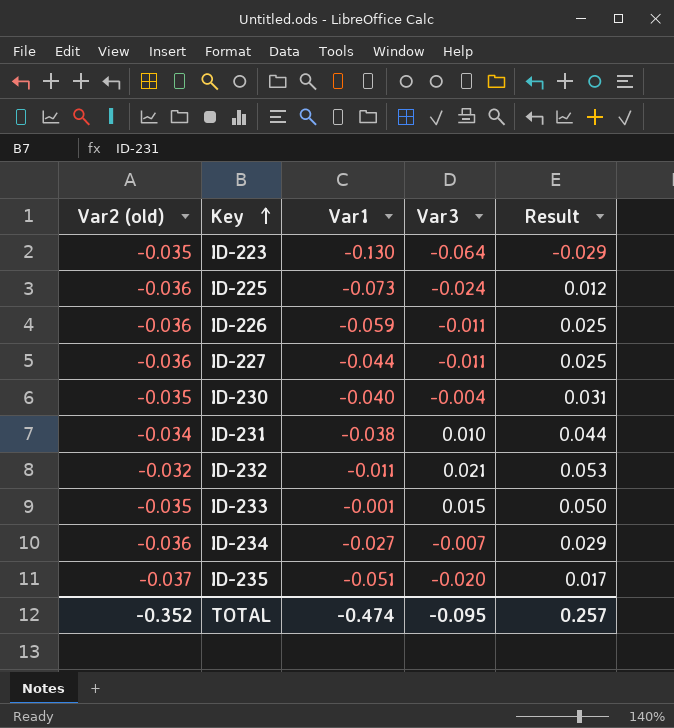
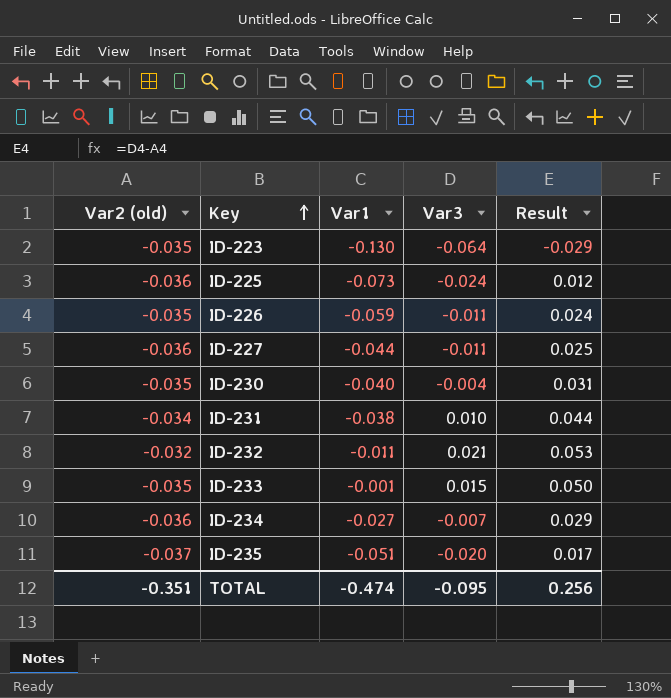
ID-226 | Var2 (old): -0.036 -> -0.035
ID-226 | Result: 0.025 -> 0.024
TOTAL | Var2 (old): -0.352 -> -0.351
TOTAL | Result: 0.257 -> 0.256

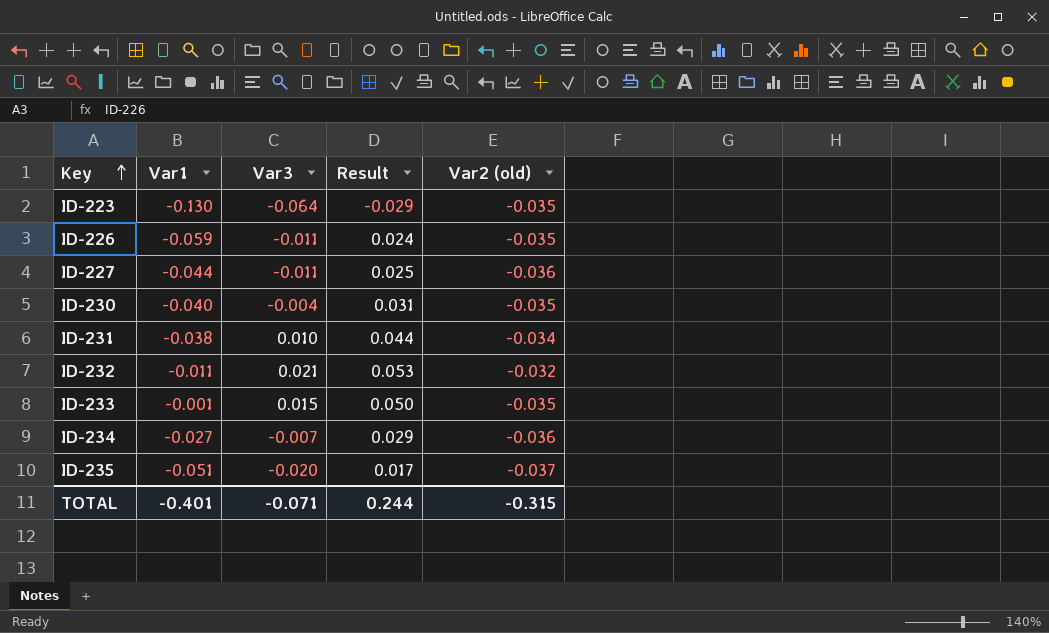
column Var2 (old) | position: 1 -> 5
row ID-225: -0.036 | -0.073 | -0.024 | 0.012 -> none
TOTAL | Var1: -0.474 -> -0.401
TOTAL | Var3: -0.095 -> -0.071
TOTAL | Result: 0.256 -> 0.244
TOTAL | Var2 (old): -0.351 -> -0.315

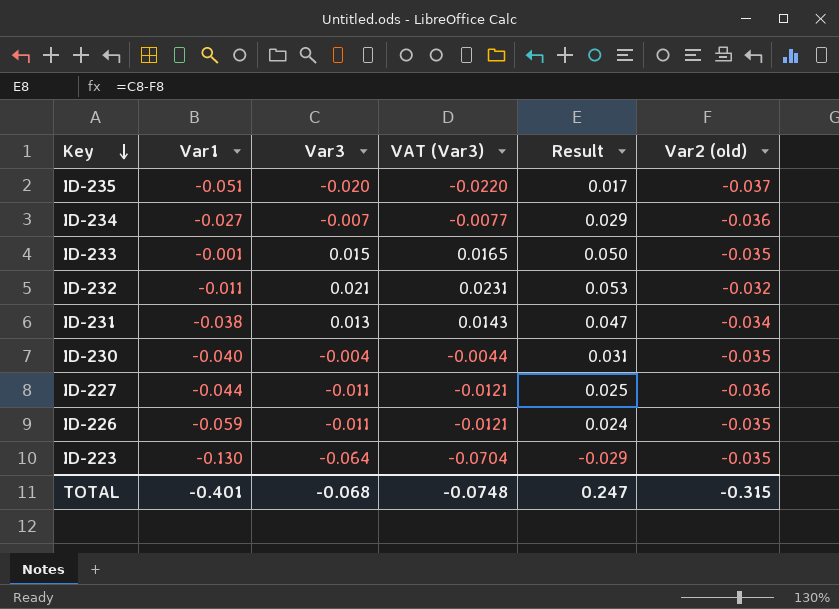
row order: Key ascending -> Key descending
column VAT (Var3) | formula: none -> [Var3] * 1.1
ID-231 | Var3: 0.010 -> 0.013
ID-231 | Result: 0.044 -> 0.047
TOTAL | Var3: -0.071 -> -0.068
TOTAL | Result: 0.244 -> 0.247

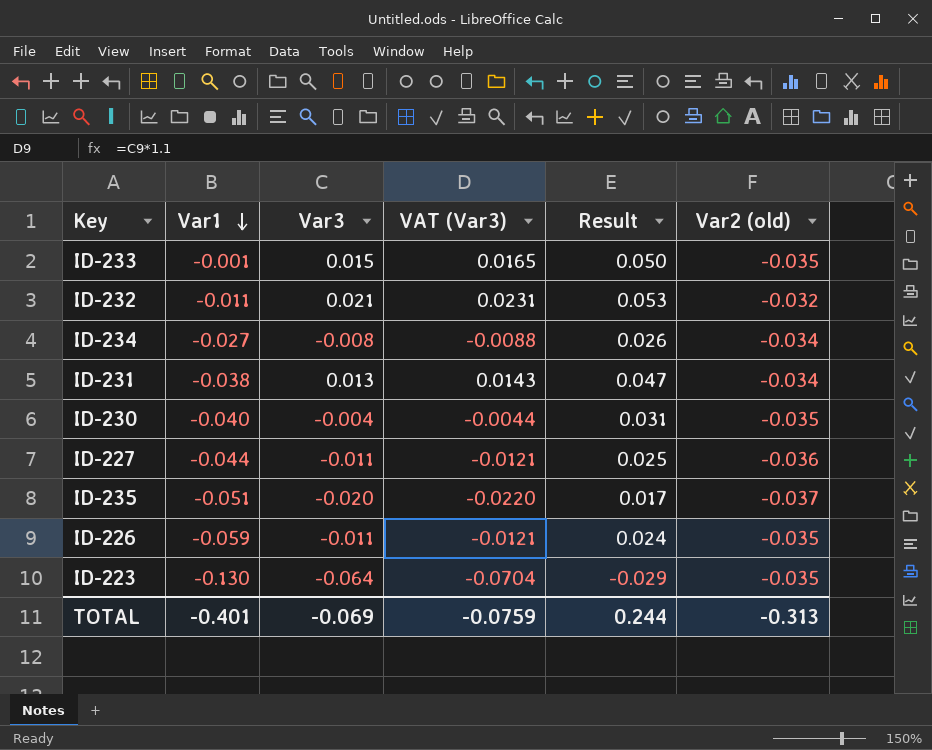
row order: Key descending -> Var1 descending
ID-234 | Var3: -0.007 -> -0.008
ID-234 | VAT (Var3): -0.0077 -> -0.0088
ID-234 | Result: 0.029 -> 0.026
ID-234 | Var2 (old): -0.036 -> -0.034
TOTAL | Var3: -0.068 -> -0.069
TOTAL | VAT (Var3): -0.0748 -> -0.0759
TOTAL | Result: 0.247 -> 0.244
TOTAL | Var2 (old): -0.315 -> -0.313

